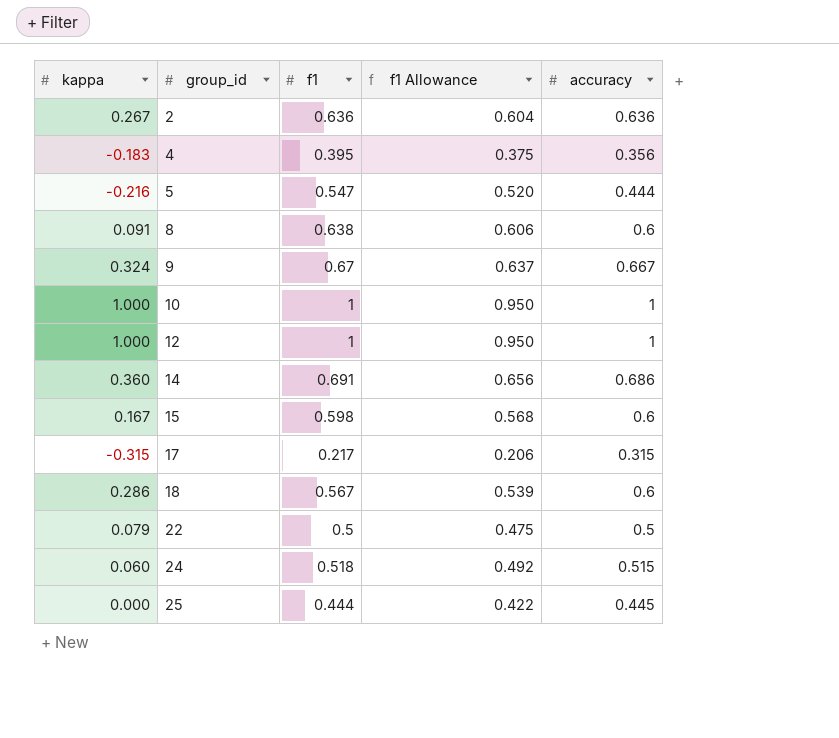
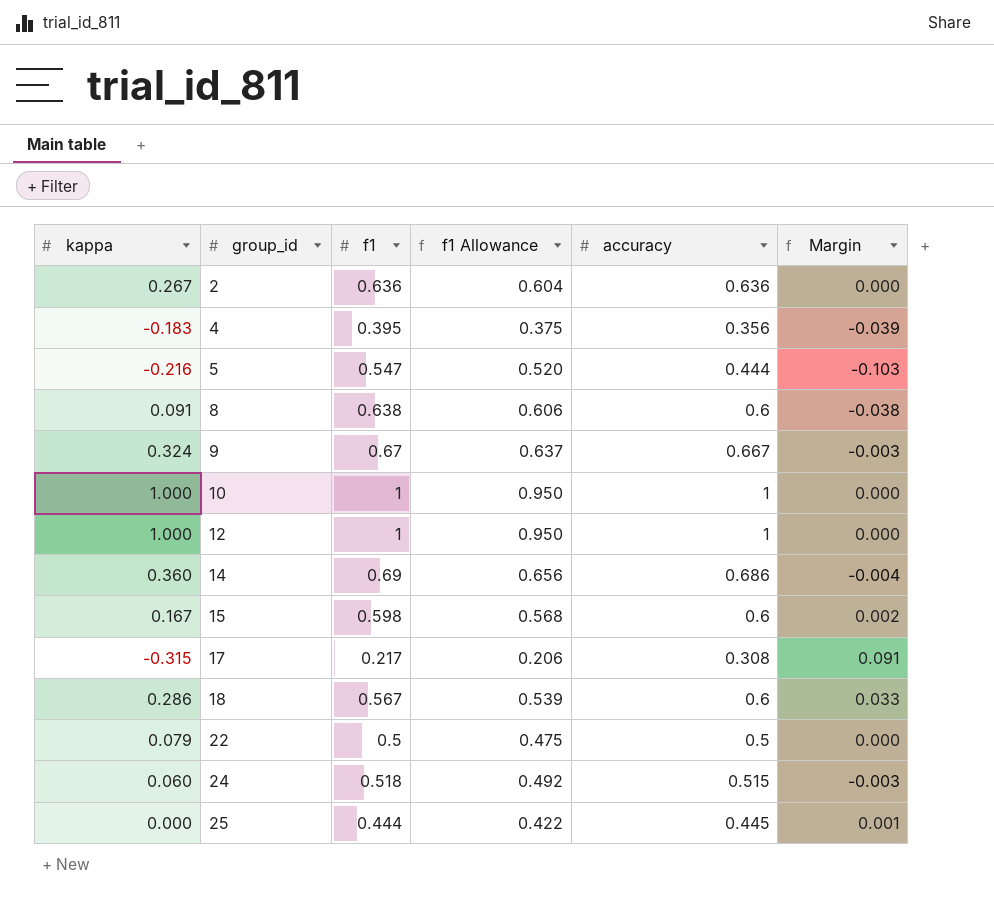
column Margin | formula: none -> [accuracy] - [f1]
14 | f1: 0.691 -> 0.69
17 | accuracy: 0.315 -> 0.308

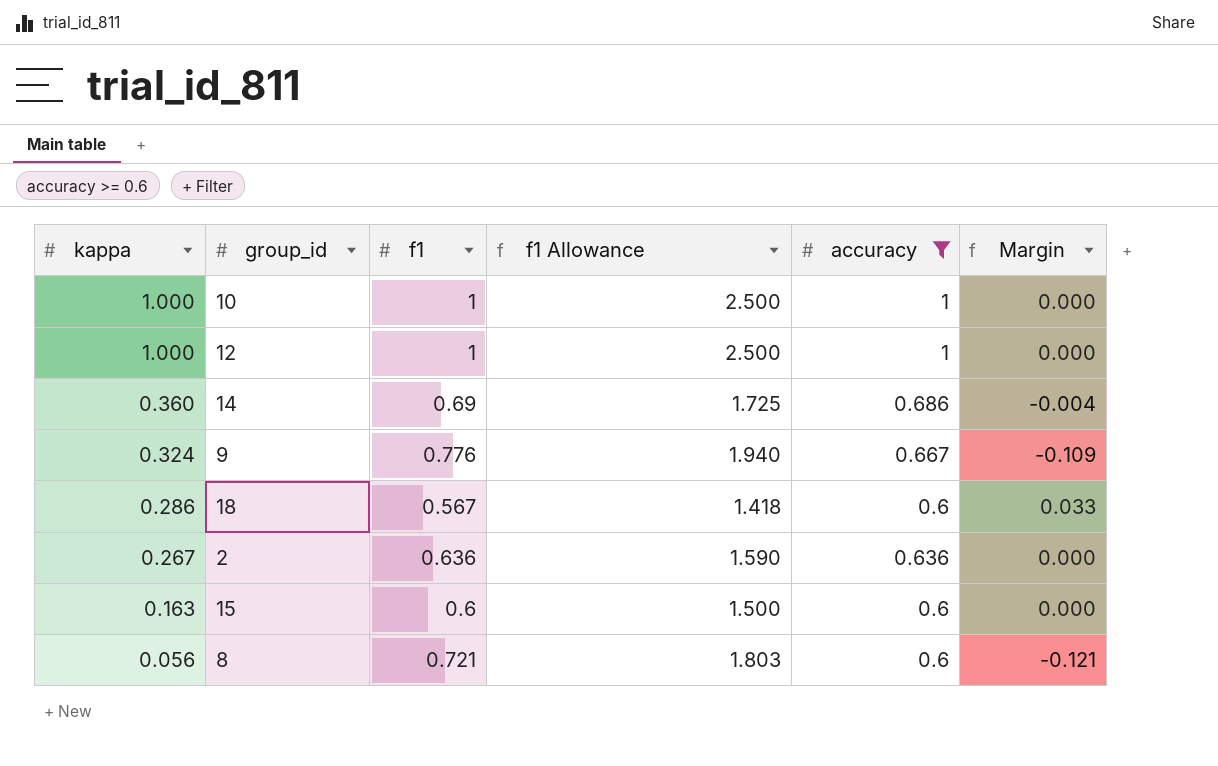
filter: none -> accuracy >= 0.6
row order: group_id ascending -> kappa descending
column f1 Allowance | formula: [f1] * 0.95 -> [f1] * 2.5
9 | f1: 0.67 -> 0.776
9 | Margin: -0.003 -> -0.109
15 | kappa: 0.167 -> 0.163
15 | f1: 0.598 -> 0.6
15 | Margin: 0.002 -> 0.000
8 | kappa: 0.091 -> 0.056
8 | f1: 0.638 -> 0.721
8 | Margin: -0.038 -> -0.121

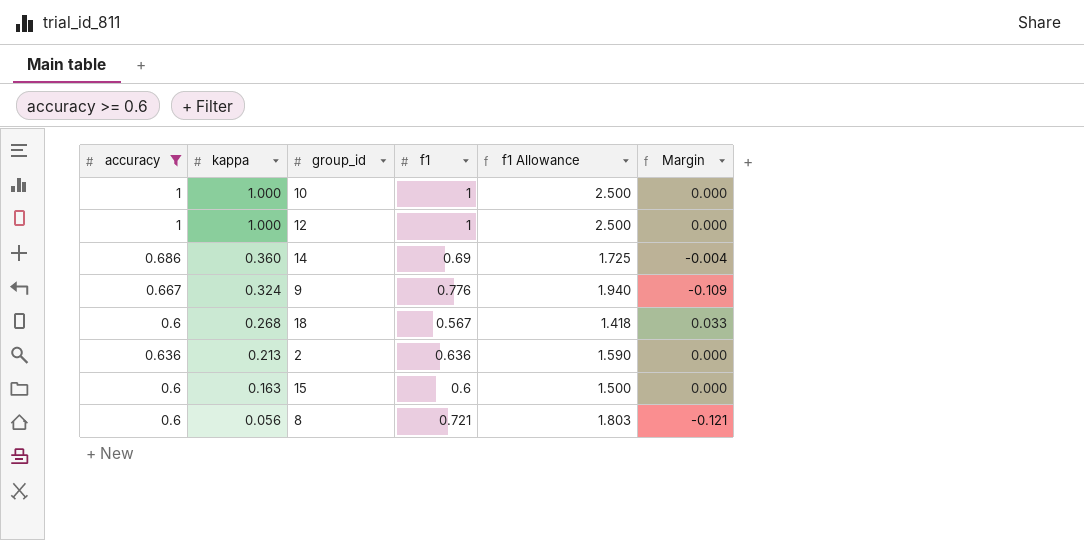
column accuracy | position: 5 -> 1
18 | kappa: 0.286 -> 0.268
2 | kappa: 0.267 -> 0.213

